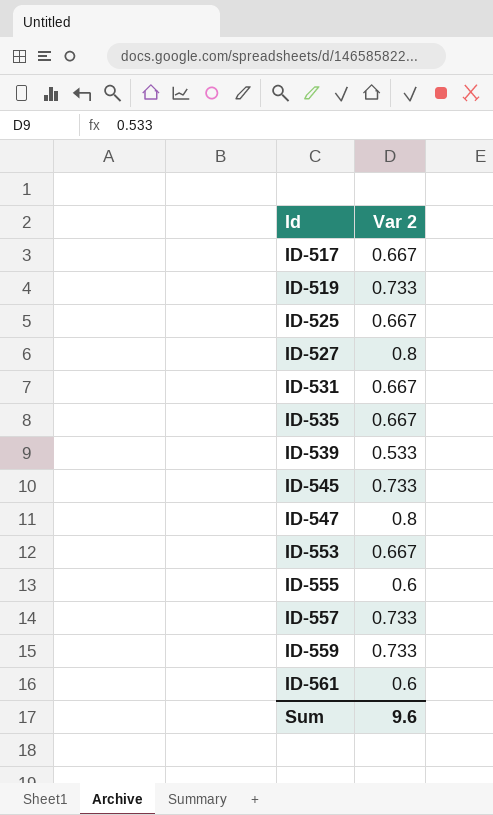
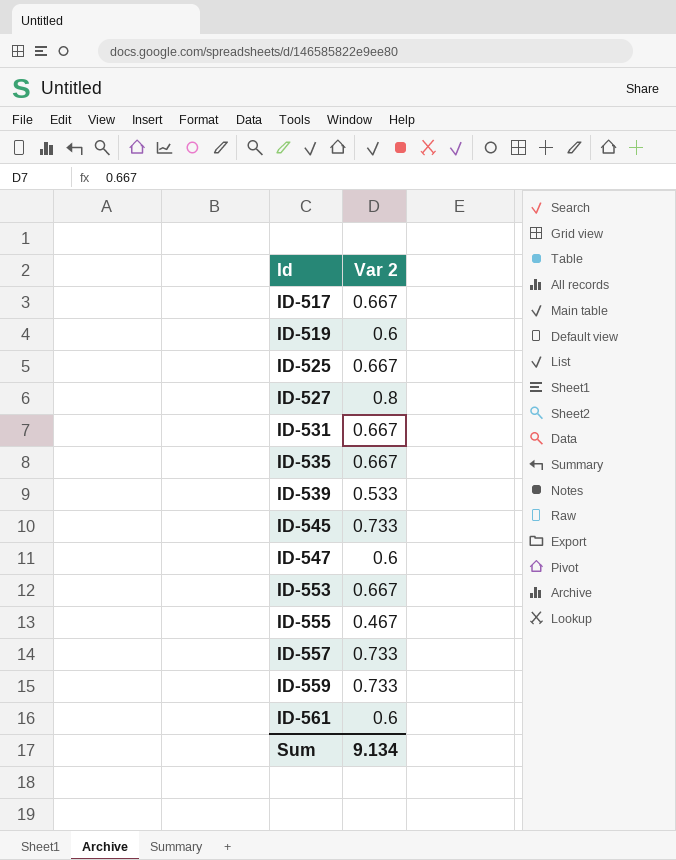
ID-519 | Var 2: 0.733 -> 0.6
ID-547 | Var 2: 0.8 -> 0.6
ID-555 | Var 2: 0.6 -> 0.467
Sum | Var 2: 9.6 -> 9.134

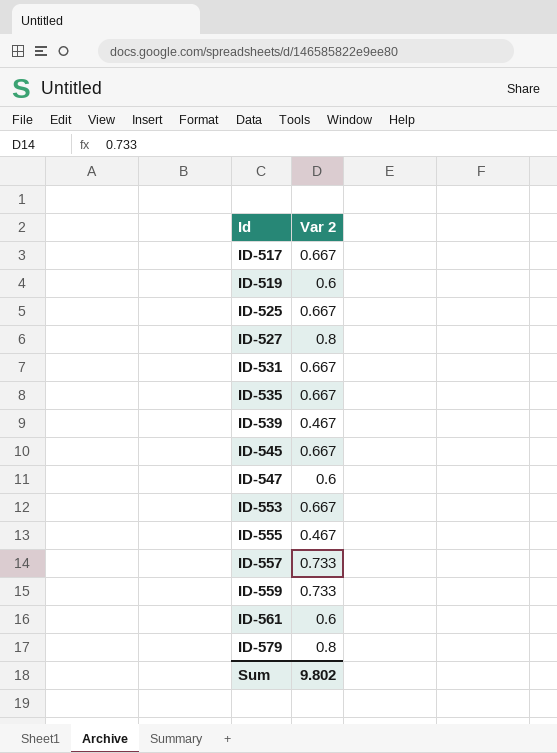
ID-539 | Var 2: 0.533 -> 0.467
ID-545 | Var 2: 0.733 -> 0.667
row ID-579: none -> 0.8
Sum | Var 2: 9.134 -> 9.802

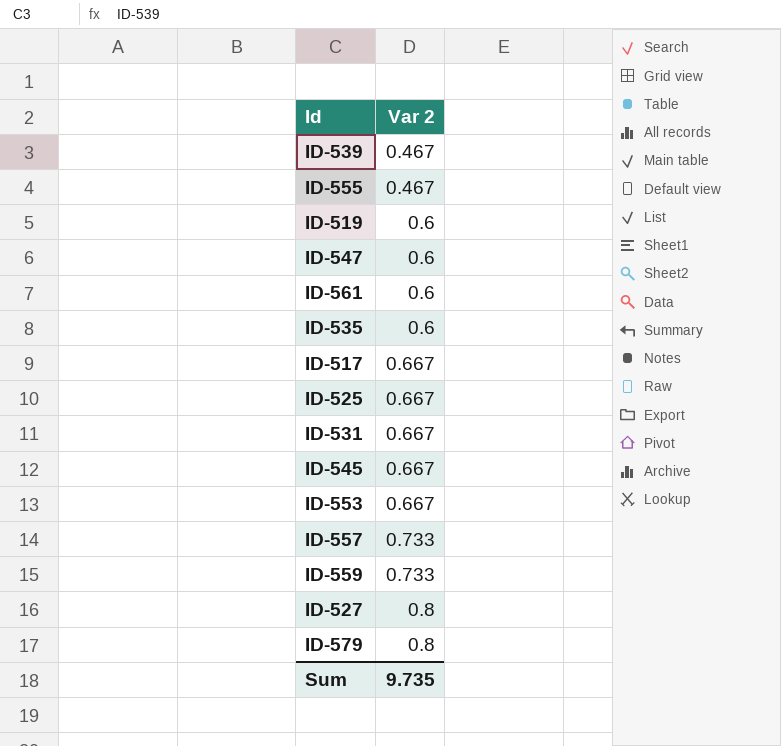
row order: Id ascending -> Var 2 ascending
ID-535 | Var 2: 0.667 -> 0.6
Sum | Var 2: 9.802 -> 9.735

